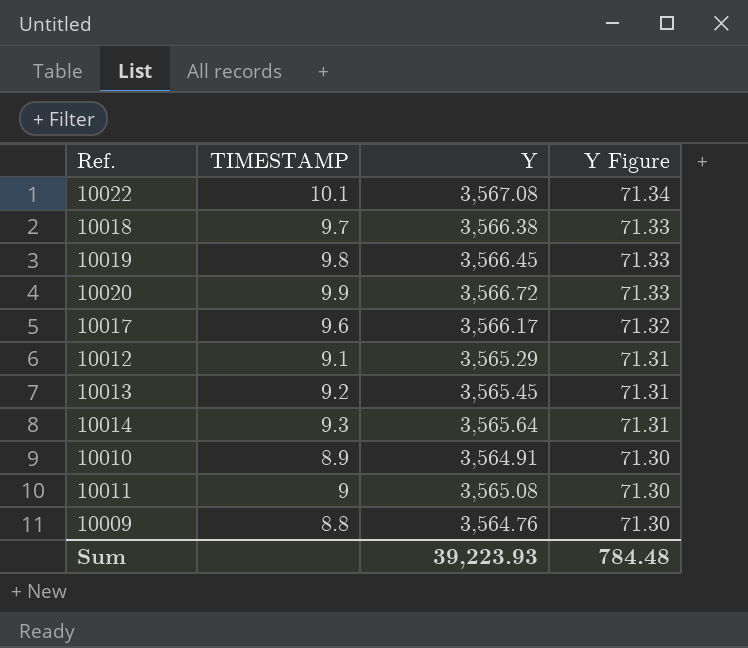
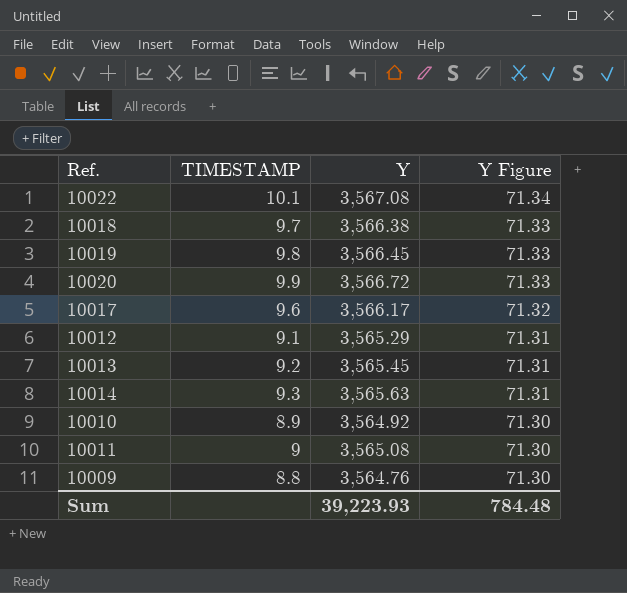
10014 | Y: 3,565.64 -> 3,565.63
10010 | Y: 3,564.91 -> 3,564.92

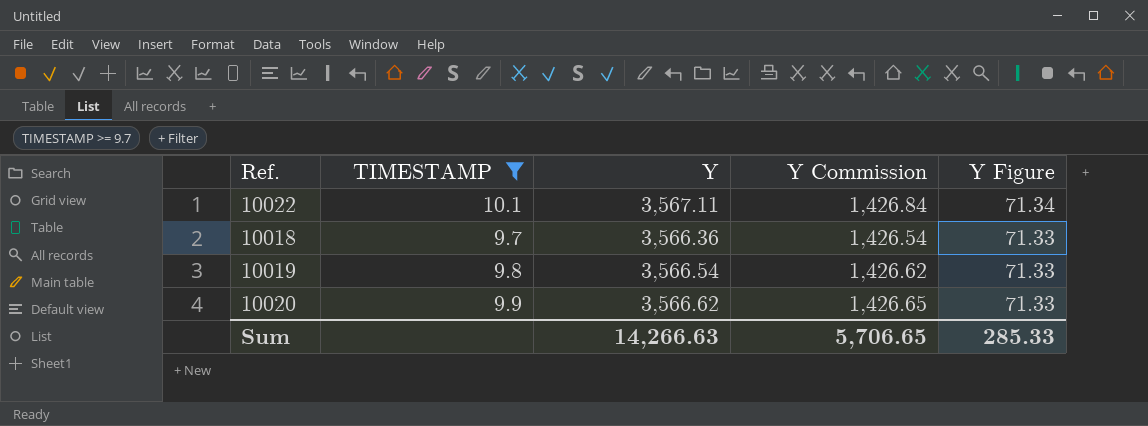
filter: none -> TIMESTAMP >= 9.7
column Y Commission | formula: none -> [Y] * 0.4
10022 | Y: 3,567.08 -> 3,567.11
10018 | Y: 3,566.38 -> 3,566.36
10019 | Y: 3,566.45 -> 3,566.54
10020 | Y: 3,566.72 -> 3,566.62
Sum | Y: 39,223.93 -> 14,266.63
Sum | Y Figure: 784.48 -> 285.33

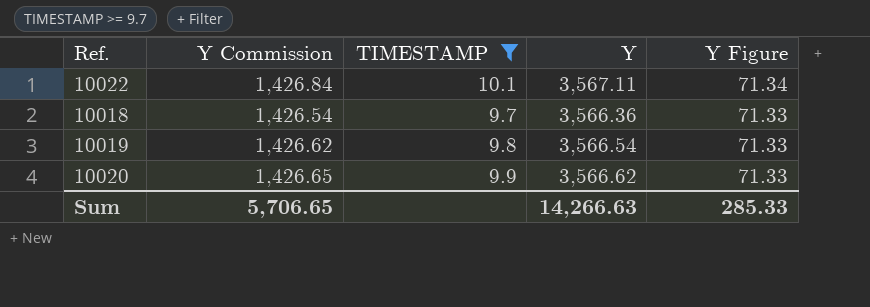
column Y Commission | position: 4 -> 2

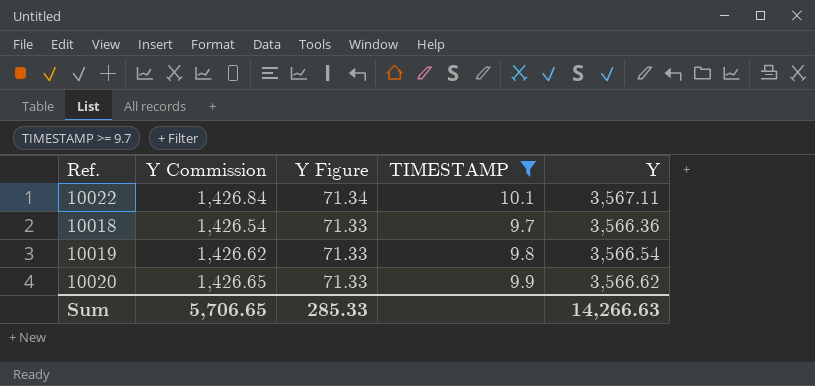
column Y Figure | position: 5 -> 3

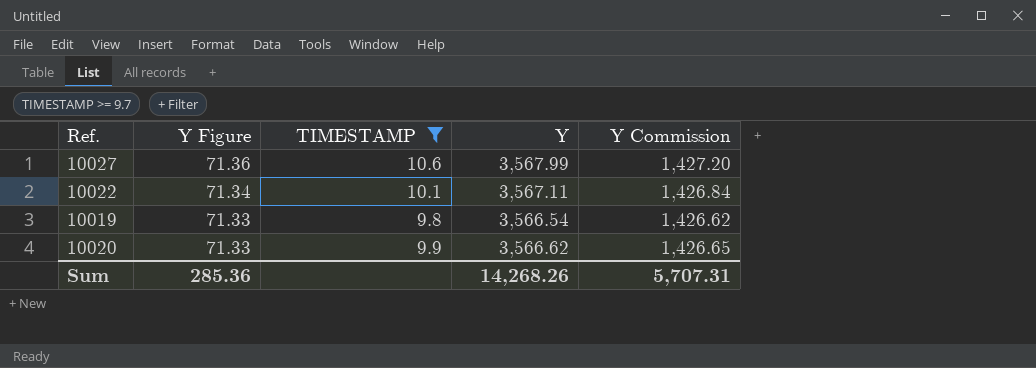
column Y Commission | position: 2 -> 5
row 10018: 1,426.54 | 71.33 | 9.7 | 3,566.36 -> none
row 10027: none -> 71.36 | 10.6 | 3,567.99 | 1,427.20
Sum | Y Figure: 285.33 -> 285.36
Sum | Y: 14,266.63 -> 14,268.26
Sum | Y Commission: 5,706.65 -> 5,707.31

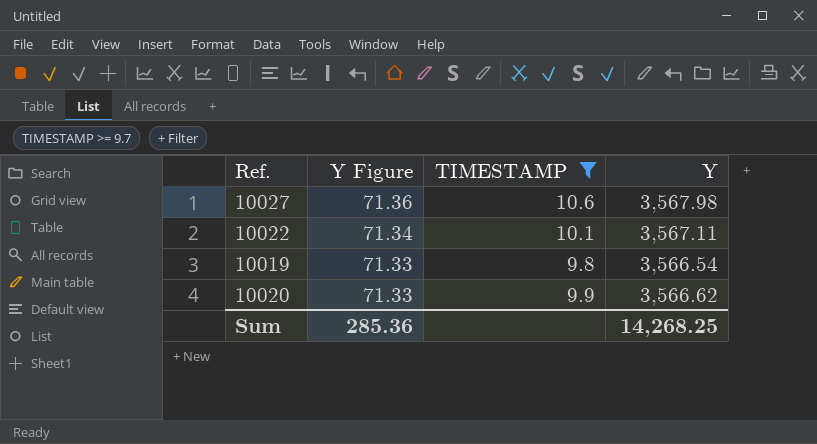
column Y Commission | formula: [Y] * 0.4 -> none
10027 | Y: 3,567.99 -> 3,567.98
Sum | Y: 14,268.26 -> 14,268.25

